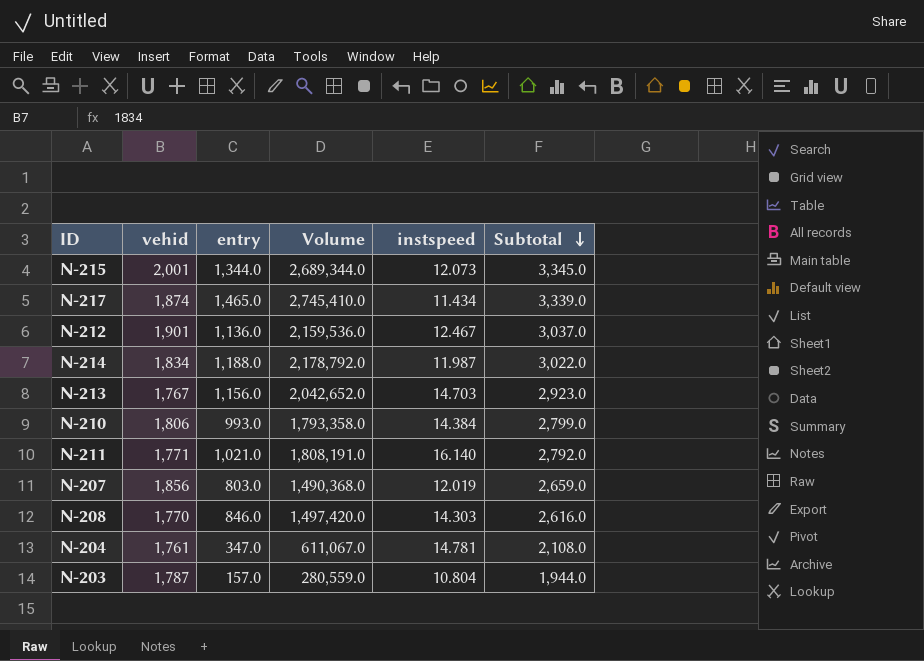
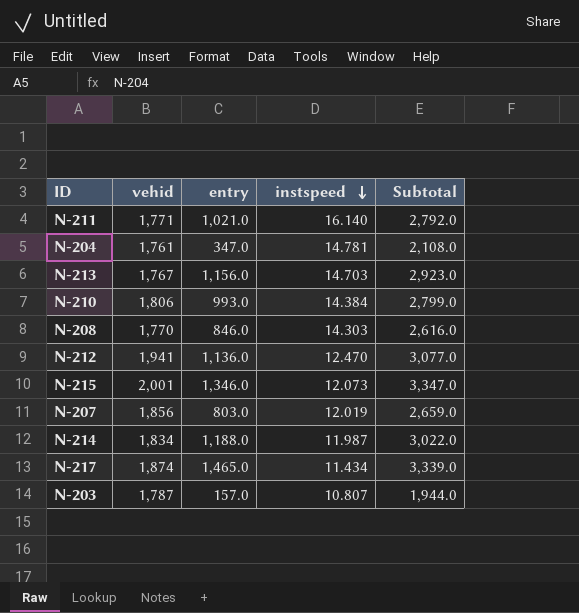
row order: Subtotal descending -> instspeed descending
column Volume | formula: [vehid] * [entry] -> none
N-212 | vehid: 1,901 -> 1,941
N-212 | instspeed: 12.467 -> 12.470
N-212 | Subtotal: 3,037.0 -> 3,077.0
N-215 | entry: 1,344.0 -> 1,346.0
N-215 | Subtotal: 3,345.0 -> 3,347.0
N-203 | instspeed: 10.804 -> 10.807

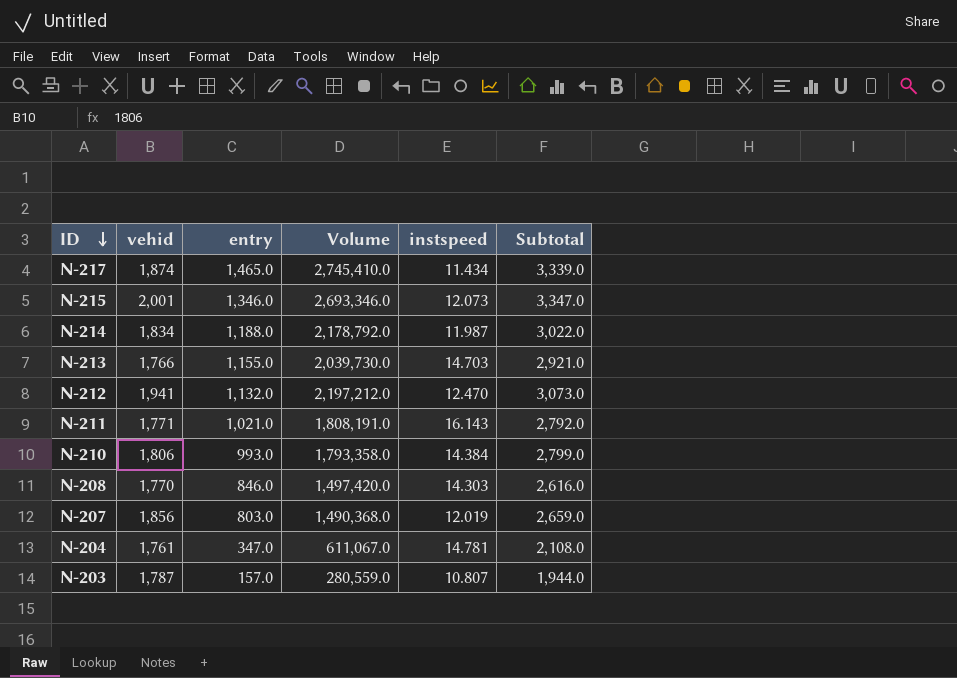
row order: instspeed descending -> ID descending
column Volume | formula: none -> [vehid] * [entry]
N-213 | vehid: 1,767 -> 1,766
N-213 | entry: 1,156.0 -> 1,155.0
N-213 | Subtotal: 2,923.0 -> 2,921.0
N-212 | entry: 1,136.0 -> 1,132.0
N-212 | Subtotal: 3,077.0 -> 3,073.0
N-211 | instspeed: 16.140 -> 16.143

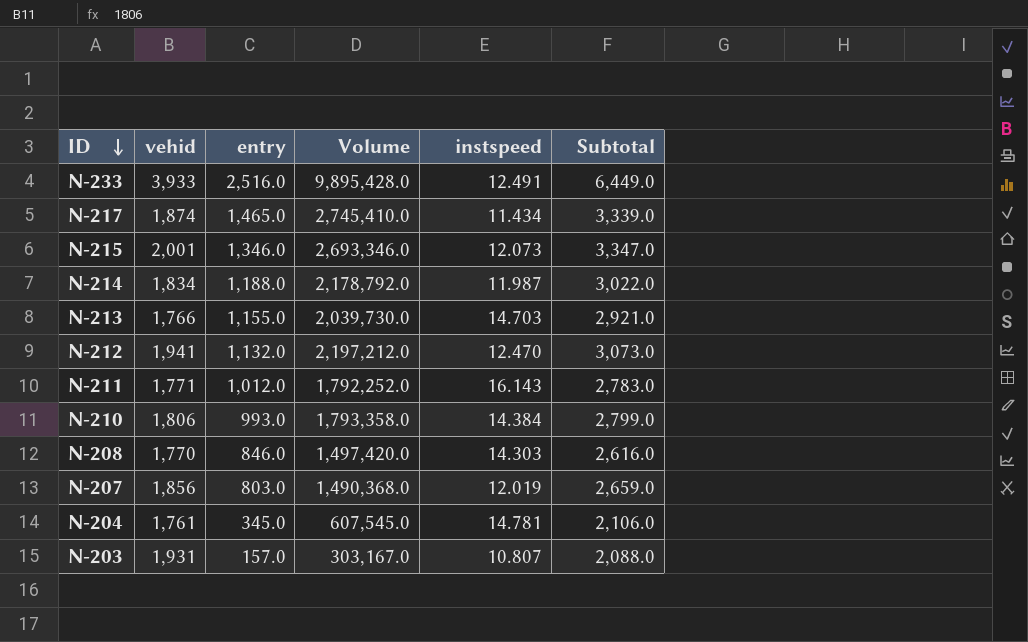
row N-233: none -> 3,933 | 2,516.0 | 9,895,428.0 | 12.491 | 6,449.0
N-211 | entry: 1,021.0 -> 1,012.0
N-211 | Volume: 1,808,191.0 -> 1,792,252.0
N-211 | Subtotal: 2,792.0 -> 2,783.0
N-204 | entry: 347.0 -> 345.0
N-204 | Volume: 611,067.0 -> 607,545.0
N-204 | Subtotal: 2,108.0 -> 2,106.0
N-203 | vehid: 1,787 -> 1,931
N-203 | Volume: 280,559.0 -> 303,167.0
N-203 | Subtotal: 1,944.0 -> 2,088.0

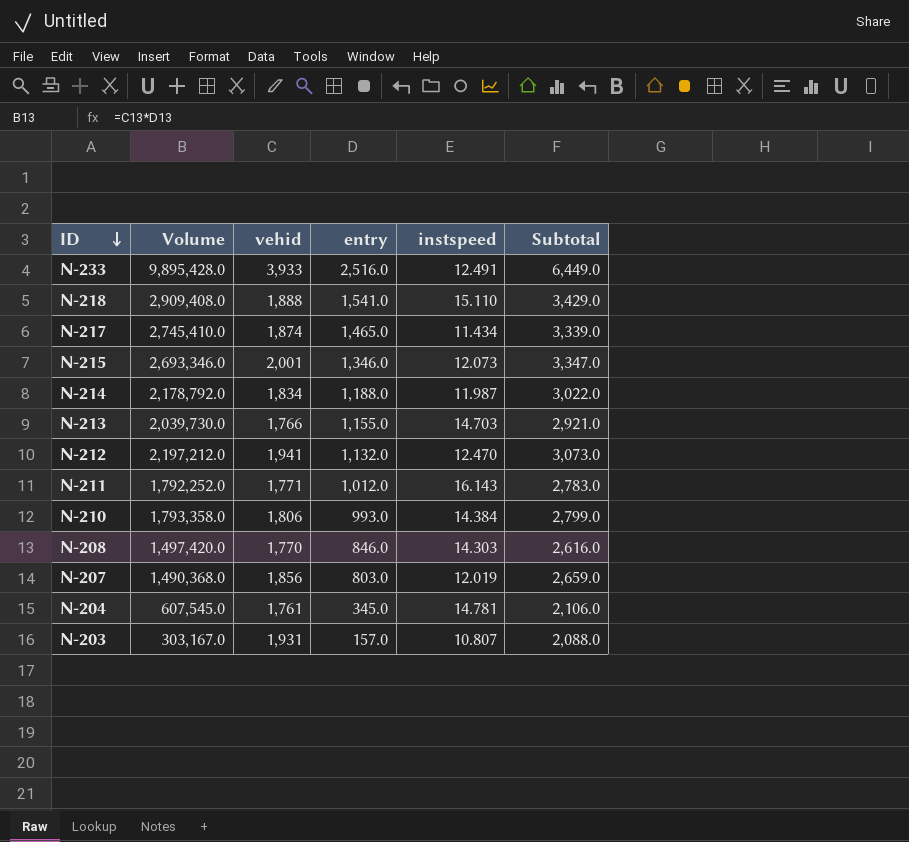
column Volume | position: 4 -> 2
row N-218: none -> 2,909,408.0 | 1,888 | 1,541.0 | 15.110 | 3,429.0

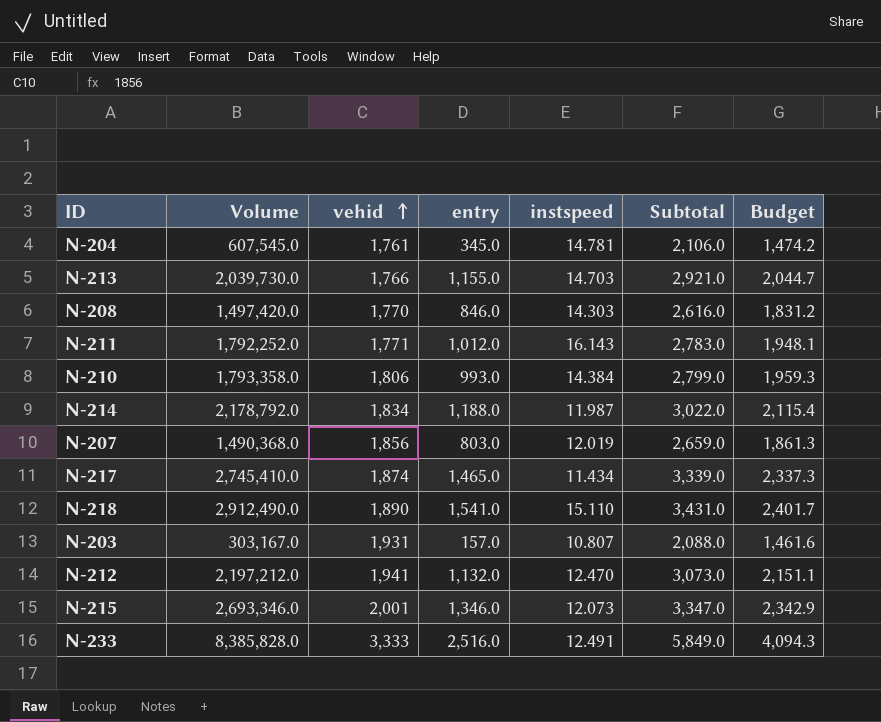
row order: ID descending -> vehid ascending
column Budget | formula: none -> [Subtotal] * 0.7
N-218 | Volume: 2,909,408.0 -> 2,912,490.0
N-218 | vehid: 1,888 -> 1,890
N-218 | Subtotal: 3,429.0 -> 3,431.0
N-233 | Volume: 9,895,428.0 -> 8,385,828.0
N-233 | vehid: 3,933 -> 3,333
N-233 | Subtotal: 6,449.0 -> 5,849.0

